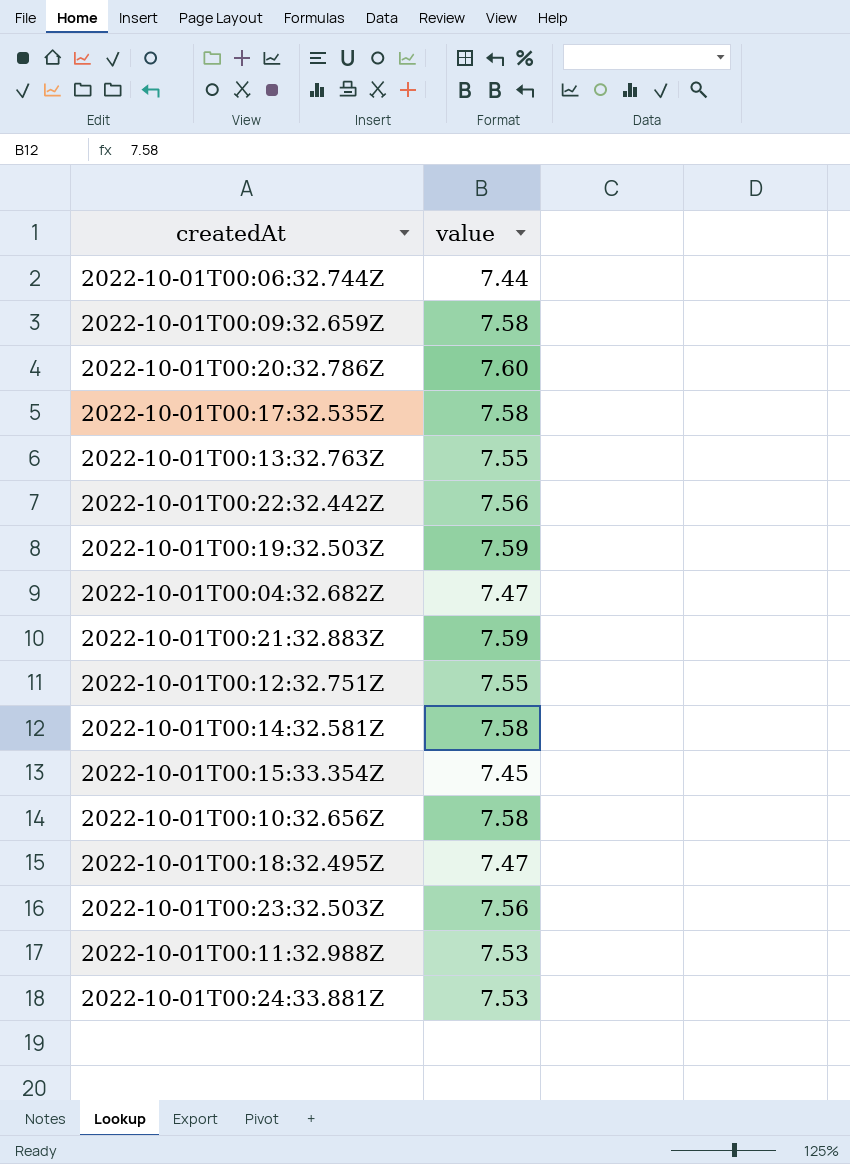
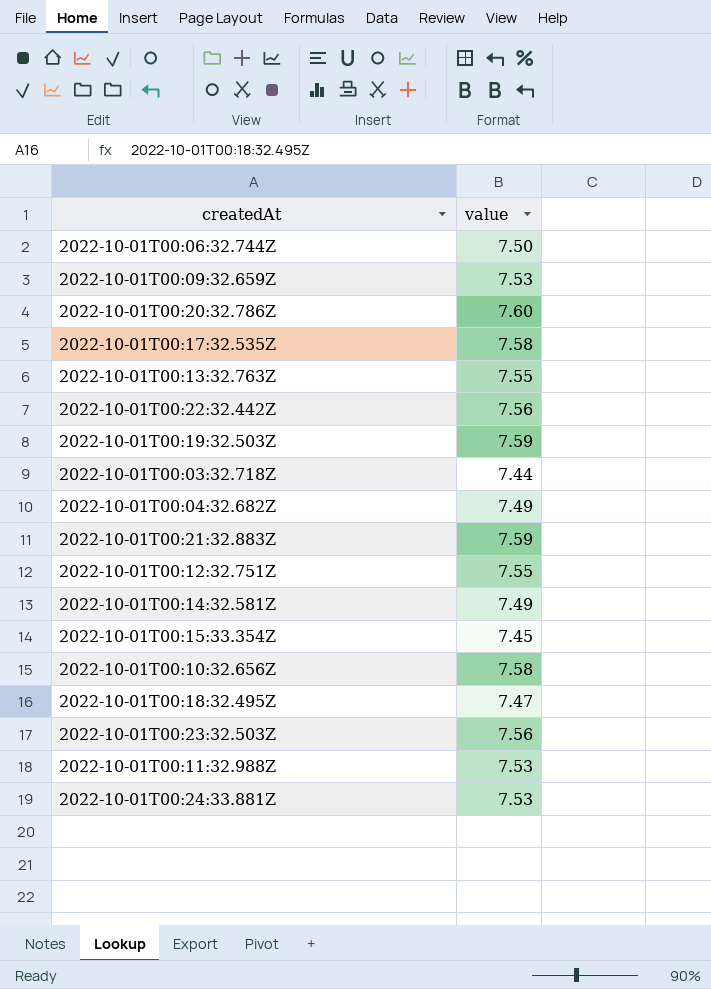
2022-10-01T00:06:32.744Z | value: 7.44 -> 7.50
2022-10-01T00:09:32.659Z | value: 7.58 -> 7.53
row 2022-10-01T00:03:32.718Z: none -> 7.44
2022-10-01T00:04:32.682Z | value: 7.47 -> 7.49
2022-10-01T00:14:32.581Z | value: 7.58 -> 7.49

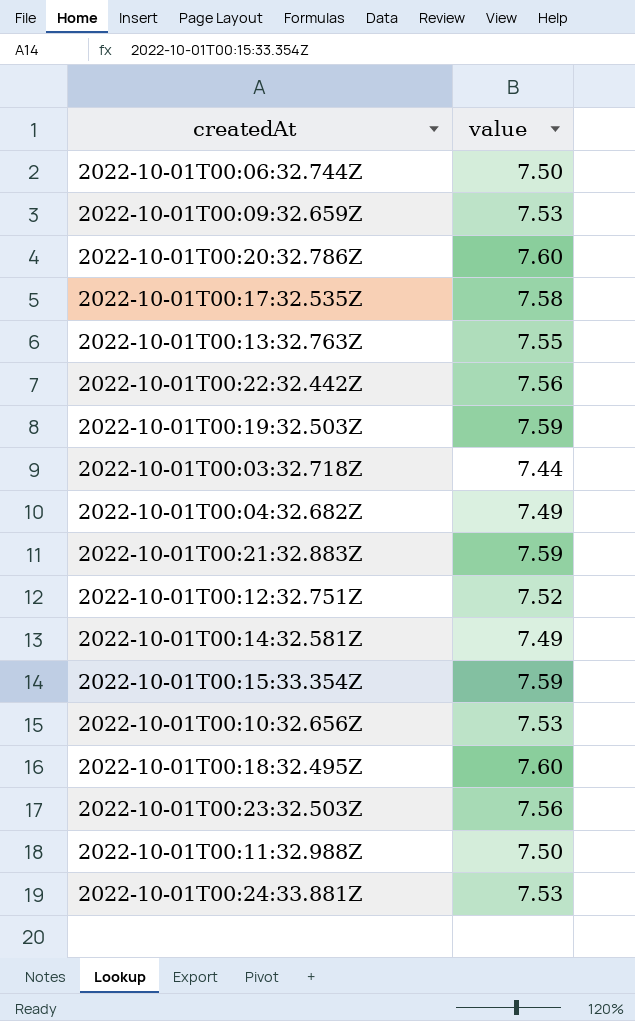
2022-10-01T00:12:32.751Z | value: 7.55 -> 7.52
2022-10-01T00:15:33.354Z | value: 7.45 -> 7.59
2022-10-01T00:10:32.656Z | value: 7.58 -> 7.53
2022-10-01T00:18:32.495Z | value: 7.47 -> 7.60
2022-10-01T00:11:32.988Z | value: 7.53 -> 7.50

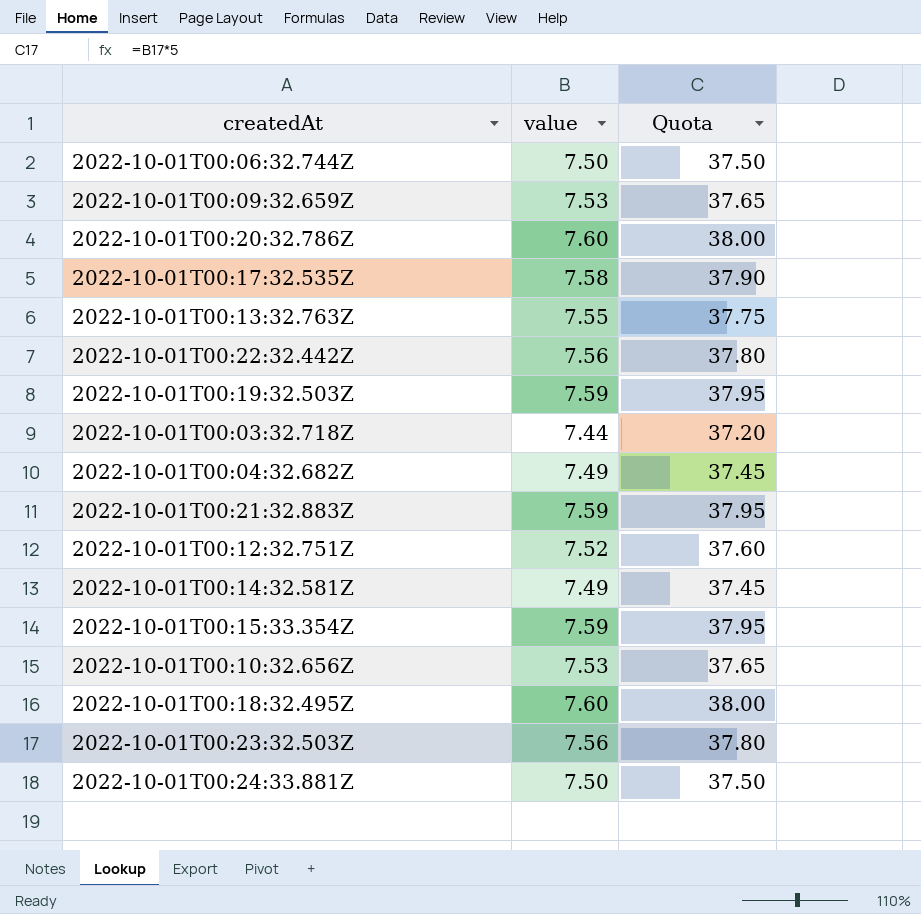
column Quota | formula: none -> [value] * 5
row 2022-10-01T00:11:32.988Z: 7.50 -> none
2022-10-01T00:24:33.881Z | value: 7.53 -> 7.50

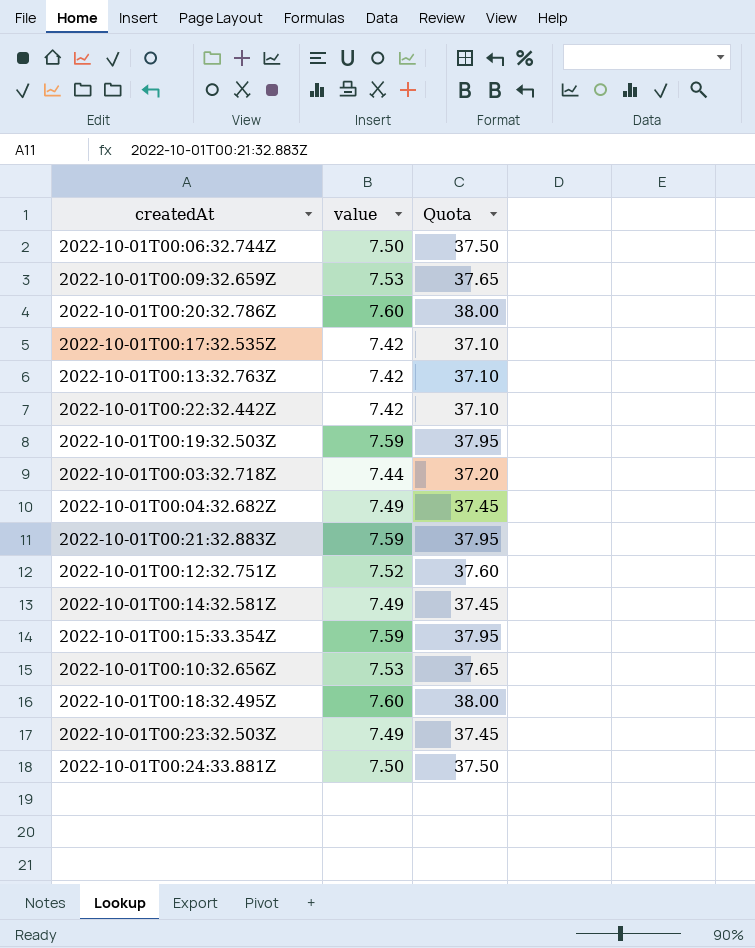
2022-10-01T00:17:32.535Z | value: 7.58 -> 7.42
2022-10-01T00:17:32.535Z | Quota: 37.90 -> 37.10
2022-10-01T00:13:32.763Z | value: 7.55 -> 7.42
2022-10-01T00:13:32.763Z | Quota: 37.75 -> 37.10
2022-10-01T00:22:32.442Z | value: 7.56 -> 7.42
2022-10-01T00:22:32.442Z | Quota: 37.80 -> 37.10
2022-10-01T00:23:32.503Z | value: 7.56 -> 7.49
2022-10-01T00:23:32.503Z | Quota: 37.80 -> 37.45

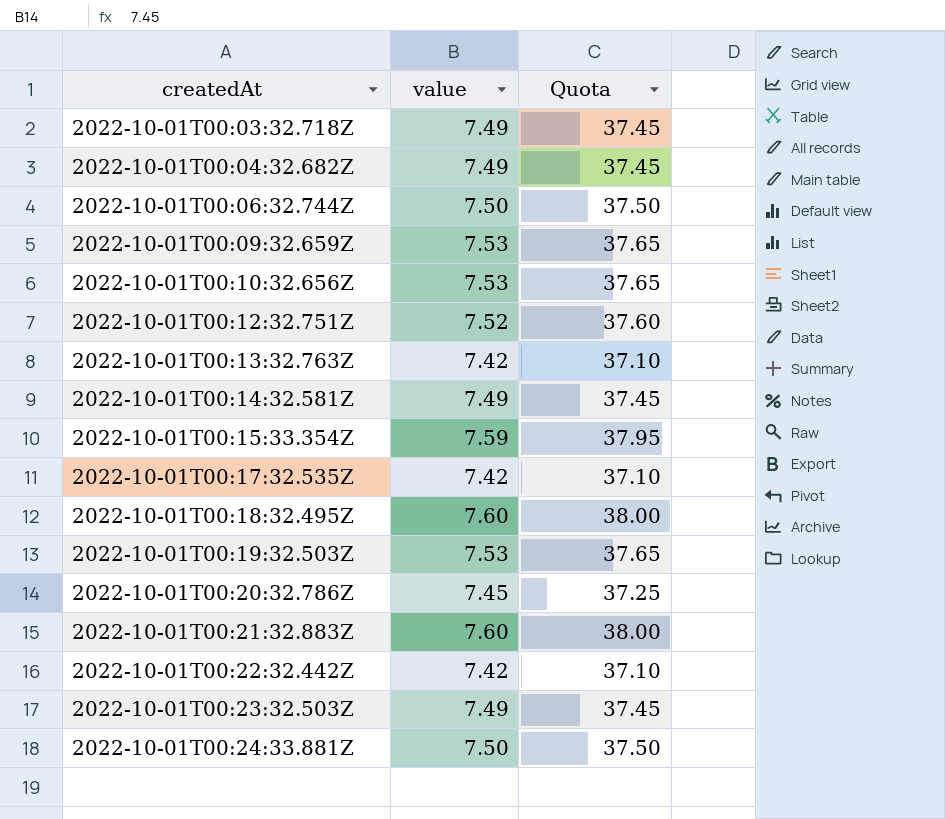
row order: none -> createdAt ascending
2022-10-01T00:03:32.718Z | value: 7.44 -> 7.49
2022-10-01T00:03:32.718Z | Quota: 37.20 -> 37.45
2022-10-01T00:19:32.503Z | value: 7.59 -> 7.53
2022-10-01T00:19:32.503Z | Quota: 37.95 -> 37.65
2022-10-01T00:20:32.786Z | value: 7.60 -> 7.45
2022-10-01T00:20:32.786Z | Quota: 38.00 -> 37.25
2022-10-01T00:21:32.883Z | value: 7.59 -> 7.60
2022-10-01T00:21:32.883Z | Quota: 37.95 -> 38.00

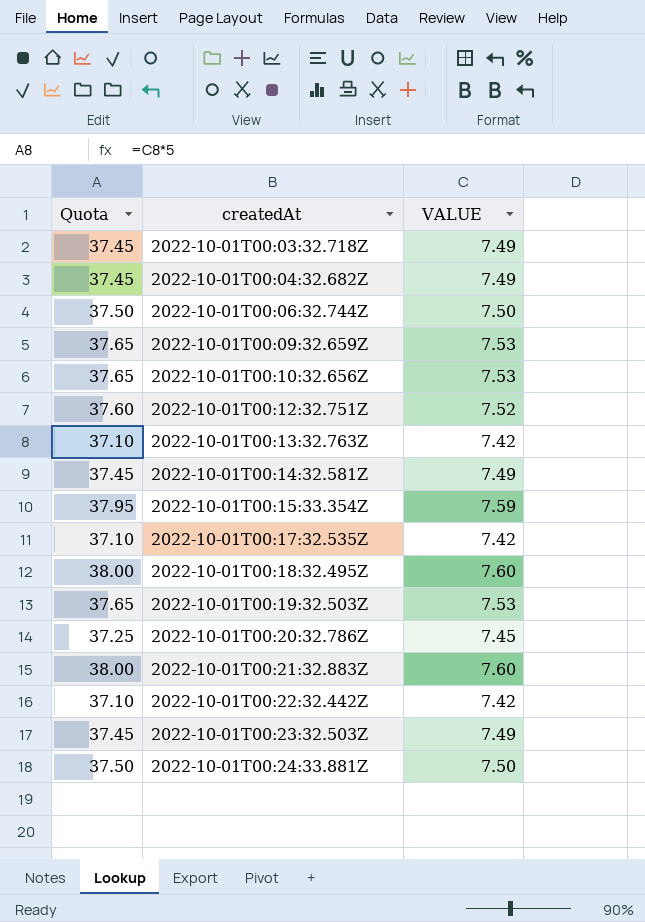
column Quota | position: 3 -> 1
column name: value -> VALUE

